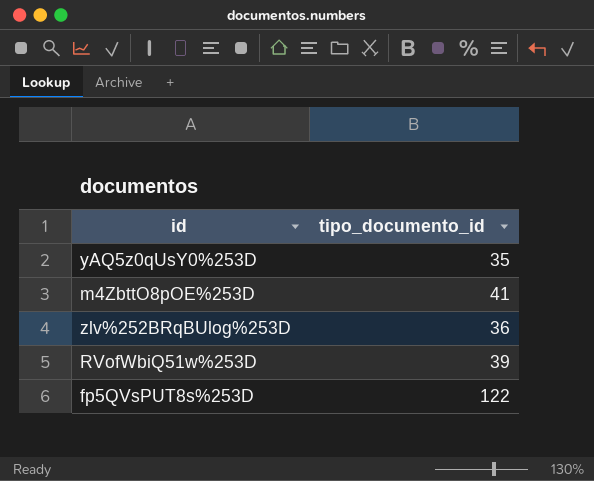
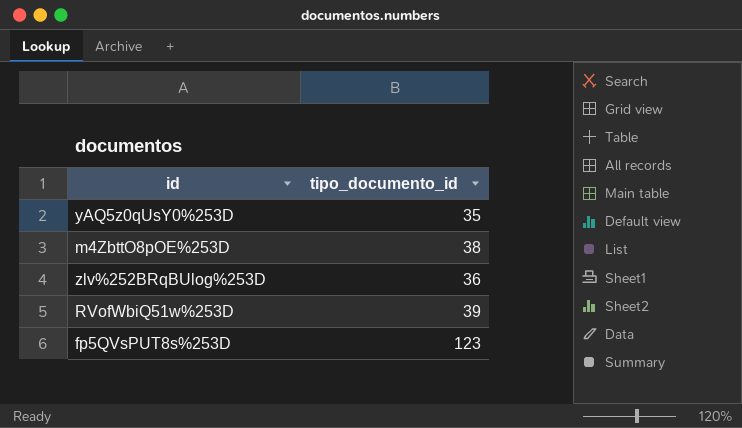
m4ZbttO8pOE%253D | tipo_documento_id: 41 -> 38
fp5QVsPUT8s%253D | tipo_documento_id: 122 -> 123

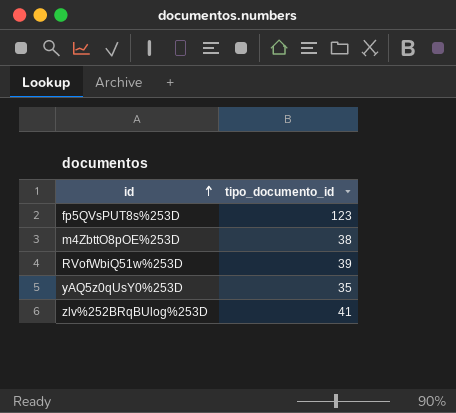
row order: none -> id ascending
zlv%252BRqBUlog%253D | tipo_documento_id: 36 -> 41

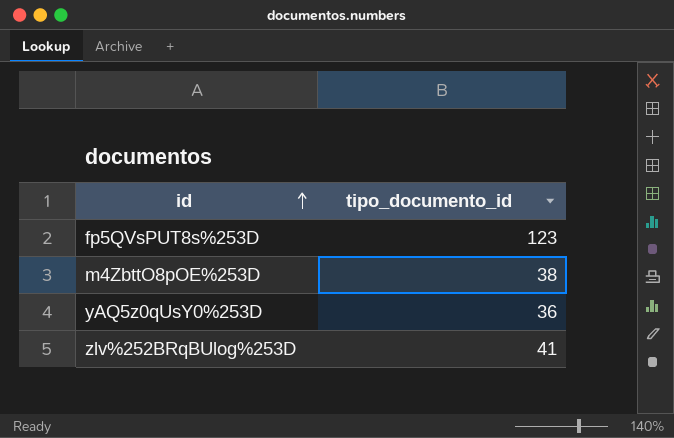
row RVofWbiQ51w%253D: 39 -> none
yAQ5z0qUsY0%253D | tipo_documento_id: 35 -> 36

